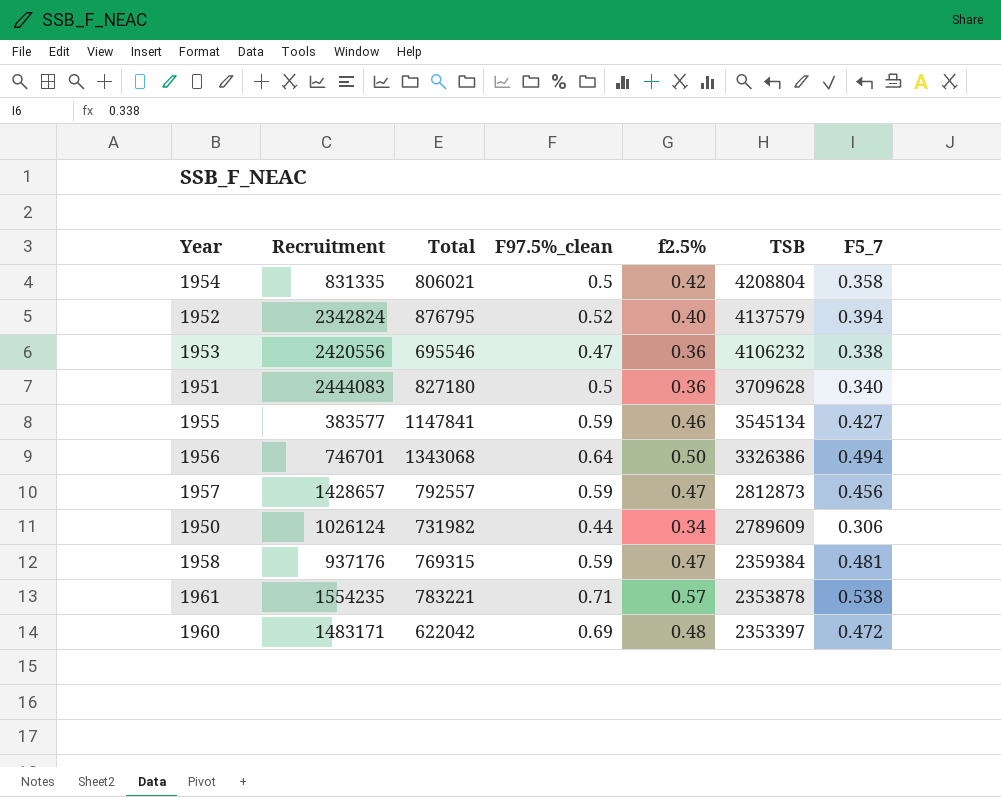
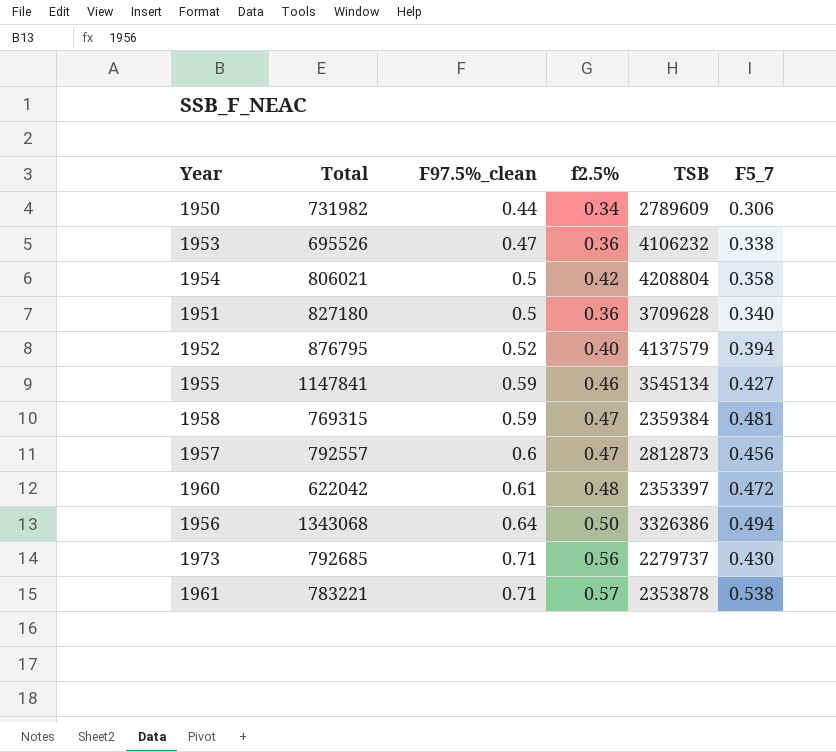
row order: TSB descending -> F97.5%_clean ascending
column Recruitment | position: 2 -> none
1953 | Total: 695546 -> 695526
1957 | F97.5%_clean: 0.59 -> 0.6
1960 | F97.5%_clean: 0.69 -> 0.61
row 1973: none -> 792685 | 0.71 | 0.56 | 2279737 | 0.430

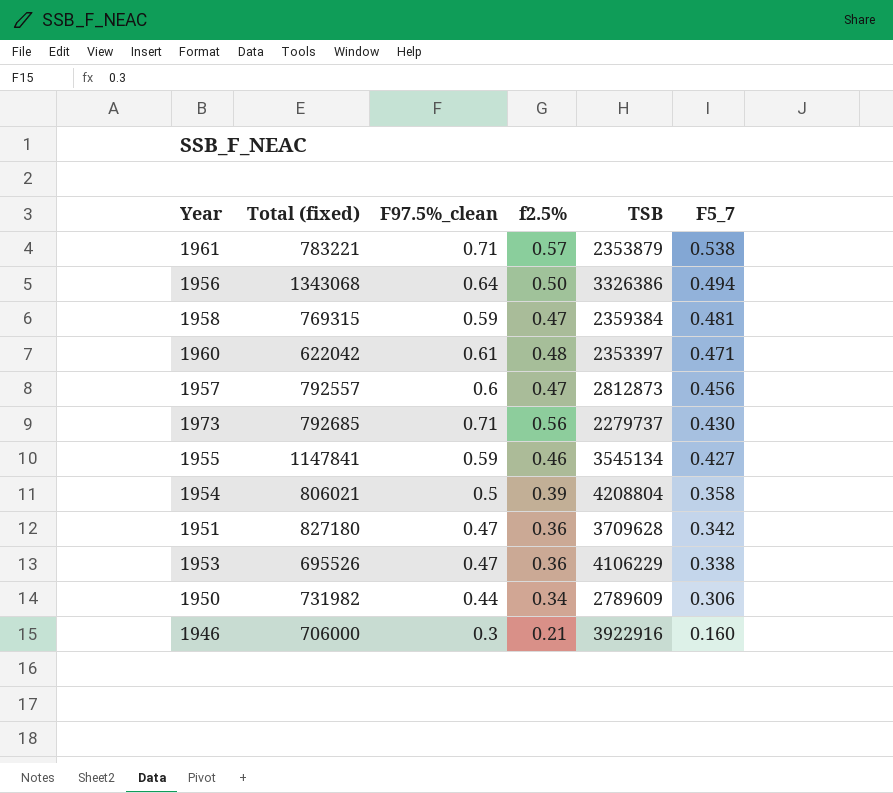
row order: F97.5%_clean ascending -> F5_7 descending
column name: Total -> Total (fixed)
row 1952: 876795 | 0.52 | 0.40 | 4137579 | 0.394 -> none
1961 | TSB: 2353878 -> 2353879
1960 | F5_7: 0.472 -> 0.471
1954 | f2.5%: 0.42 -> 0.39
1951 | F97.5%_clean: 0.5 -> 0.47
1951 | F5_7: 0.340 -> 0.342
1953 | TSB: 4106232 -> 4106229
row 1946: none -> 706000 | 0.3 | 0.21 | 3922916 | 0.160

